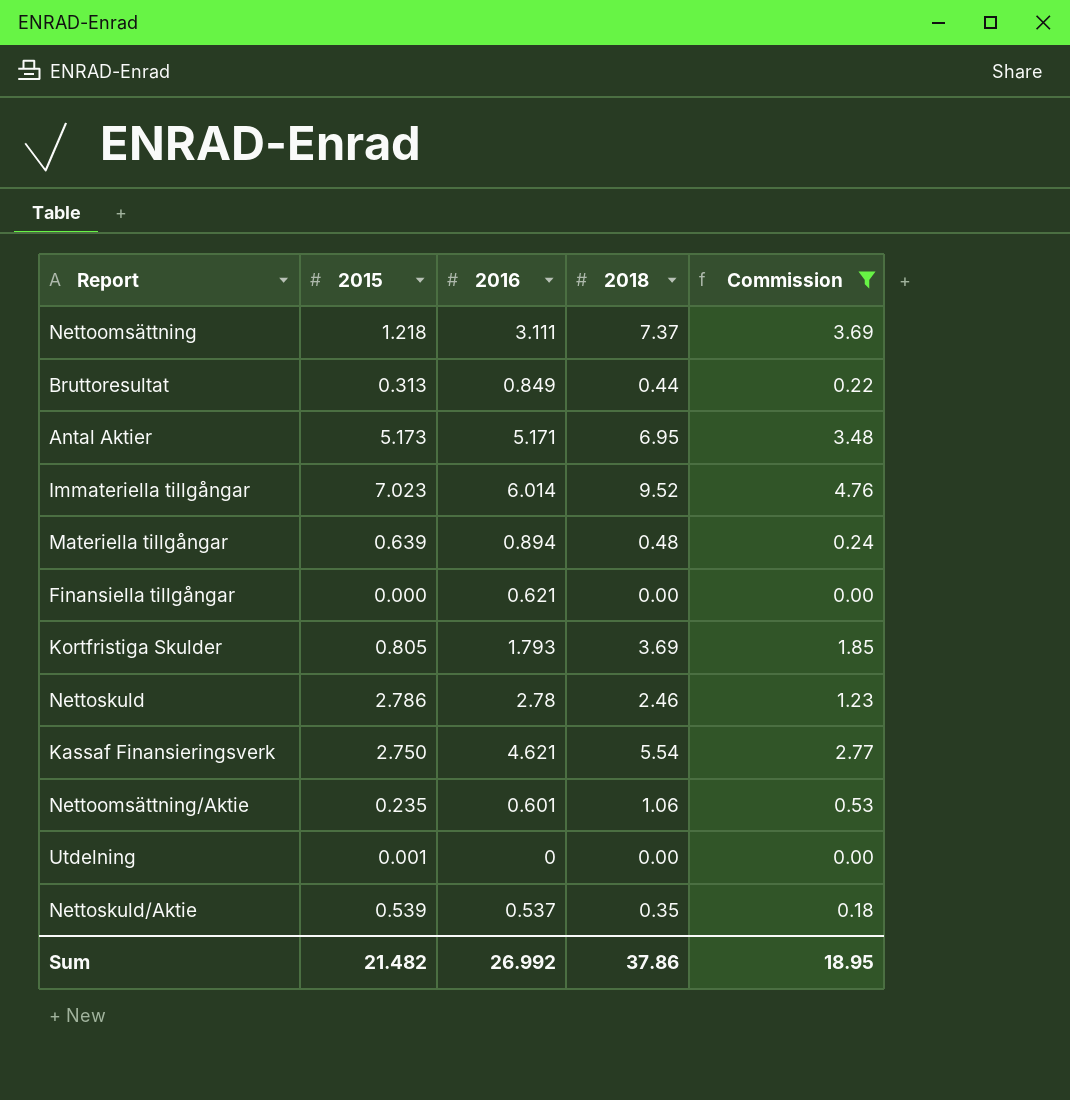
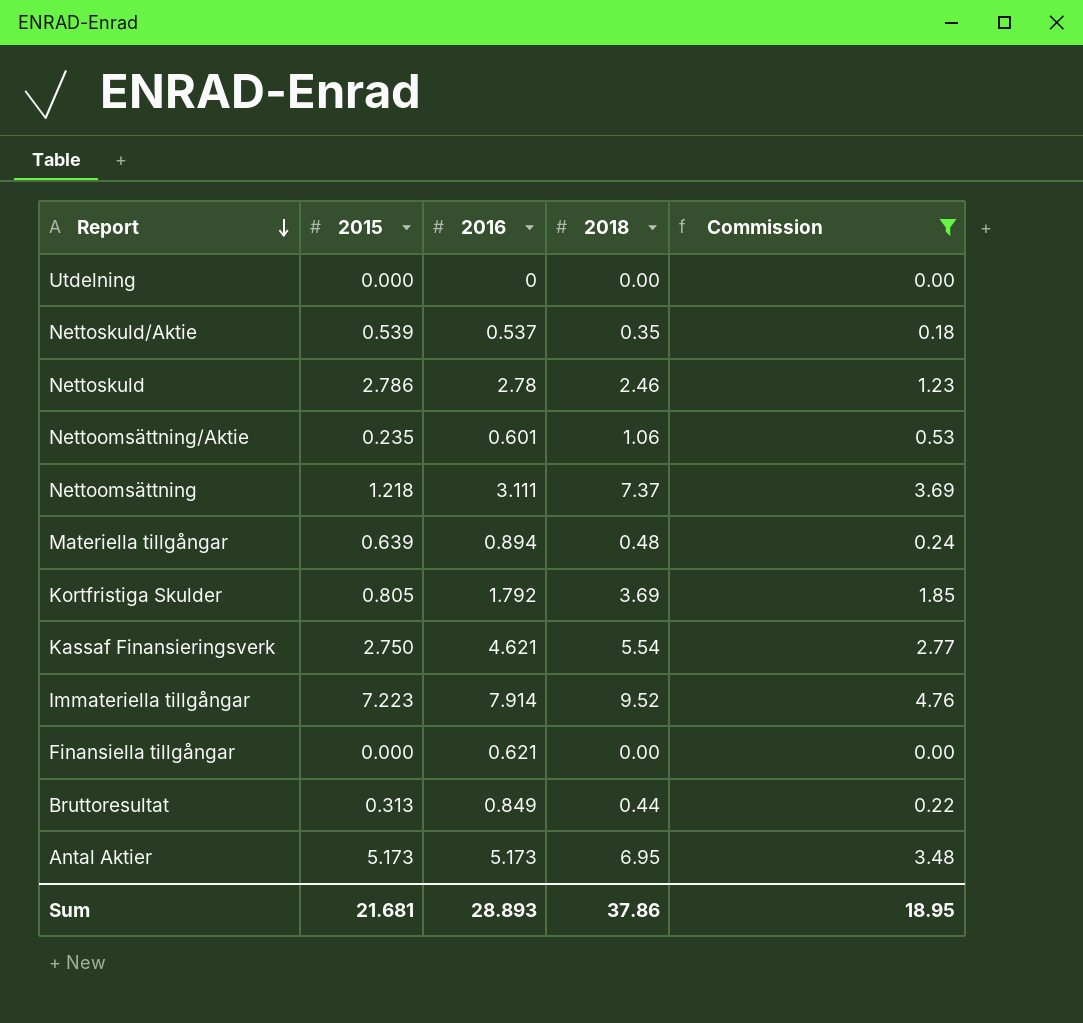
row order: none -> Report descending
Utdelning | 2015: 0.001 -> 0.000
Kortfristiga Skulder | 2016: 1.793 -> 1.792
Immateriella tillgångar | 2015: 7.023 -> 7.223
Immateriella tillgångar | 2016: 6.014 -> 7.914
Antal Aktier | 2016: 5.171 -> 5.173
Sum | 2015: 21.482 -> 21.681
Sum | 2016: 26.992 -> 28.893

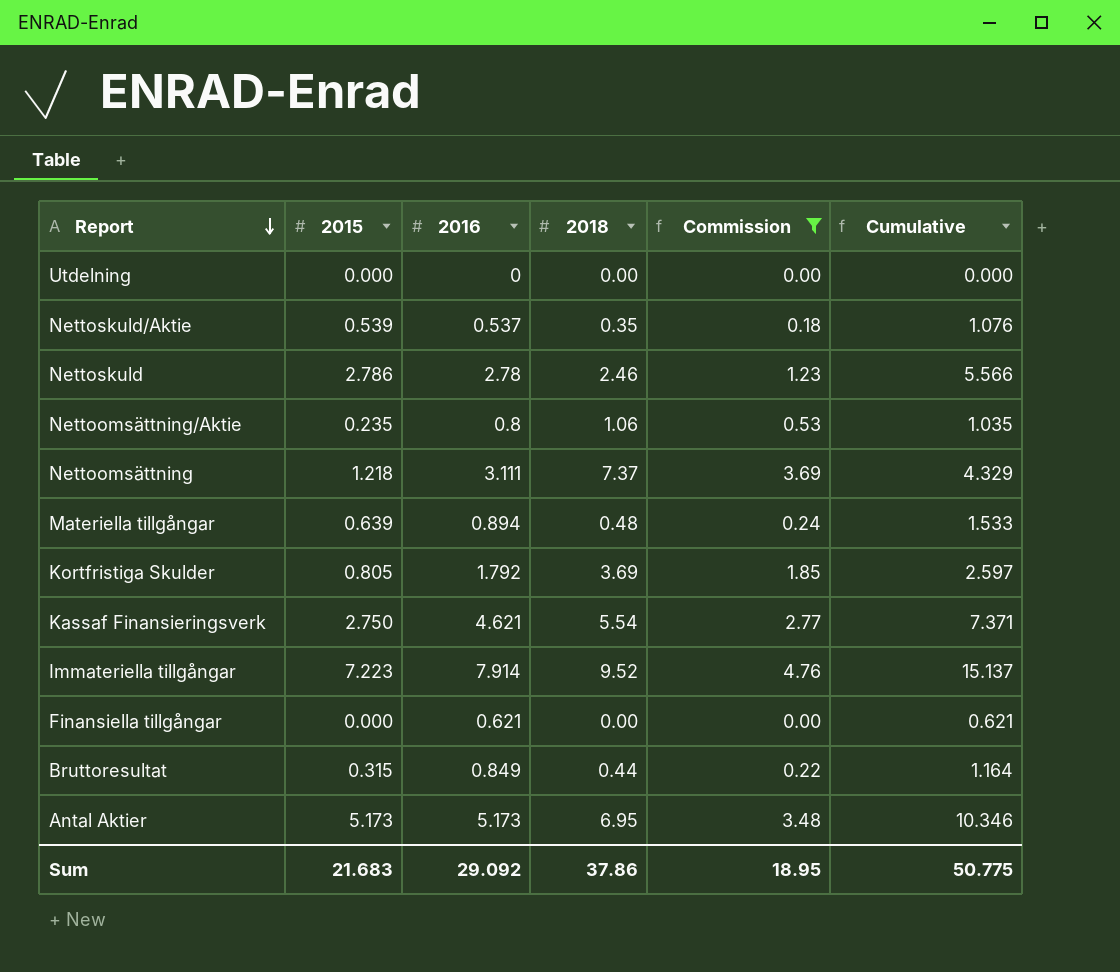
column Cumulative | formula: none -> [2015] + [2016]
Nettoomsättning/Aktie | 2016: 0.601 -> 0.8
Bruttoresultat | 2015: 0.313 -> 0.315
Sum | 2015: 21.681 -> 21.683
Sum | 2016: 28.893 -> 29.092

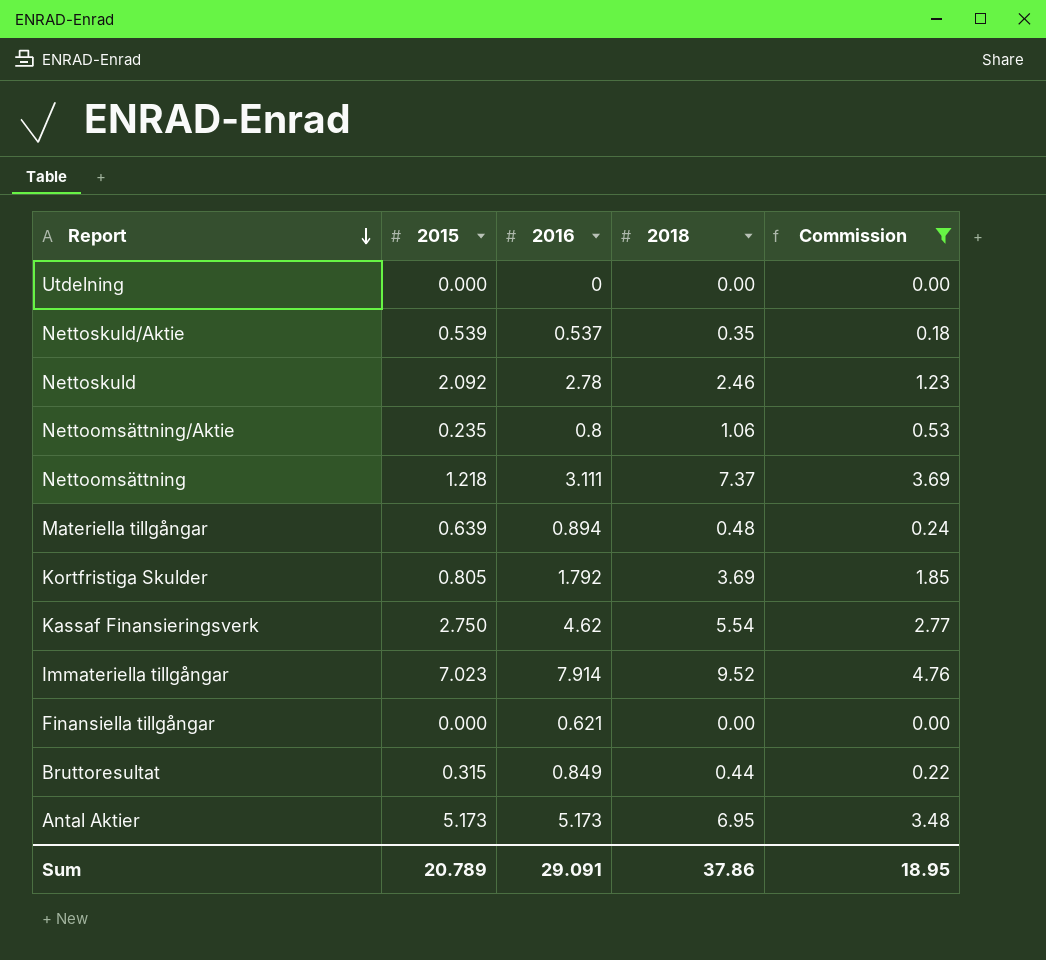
column Cumulative | formula: [2015] + [2016] -> none
Nettoskuld | 2015: 2.786 -> 2.092
Kassaf Finansieringsverk | 2016: 4.621 -> 4.62
Immateriella tillgångar | 2015: 7.223 -> 7.023
Sum | 2015: 21.683 -> 20.789
Sum | 2016: 29.092 -> 29.091

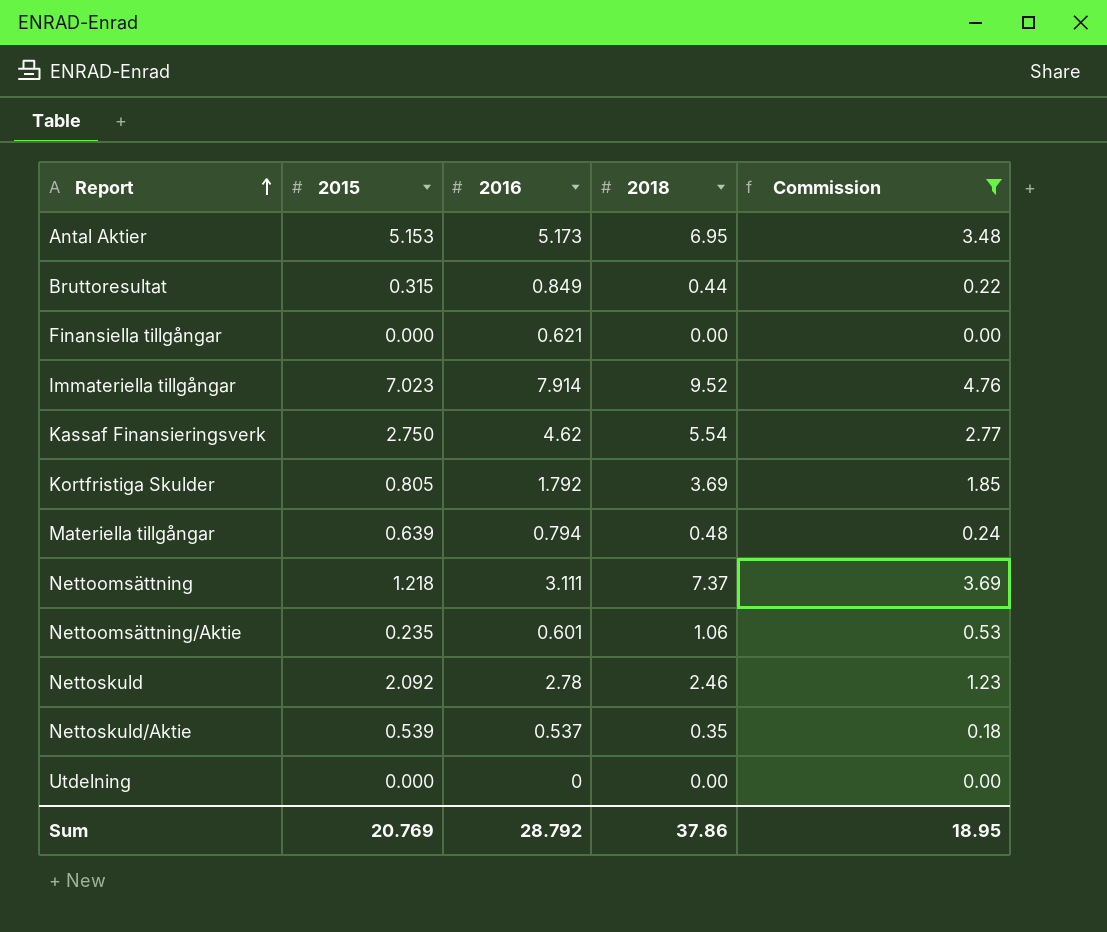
row order: Report descending -> Report ascending
Antal Aktier | 2015: 5.173 -> 5.153
Materiella tillgångar | 2016: 0.894 -> 0.794
Nettoomsättning/Aktie | 2016: 0.8 -> 0.601
Sum | 2015: 20.789 -> 20.769
Sum | 2016: 29.091 -> 28.792

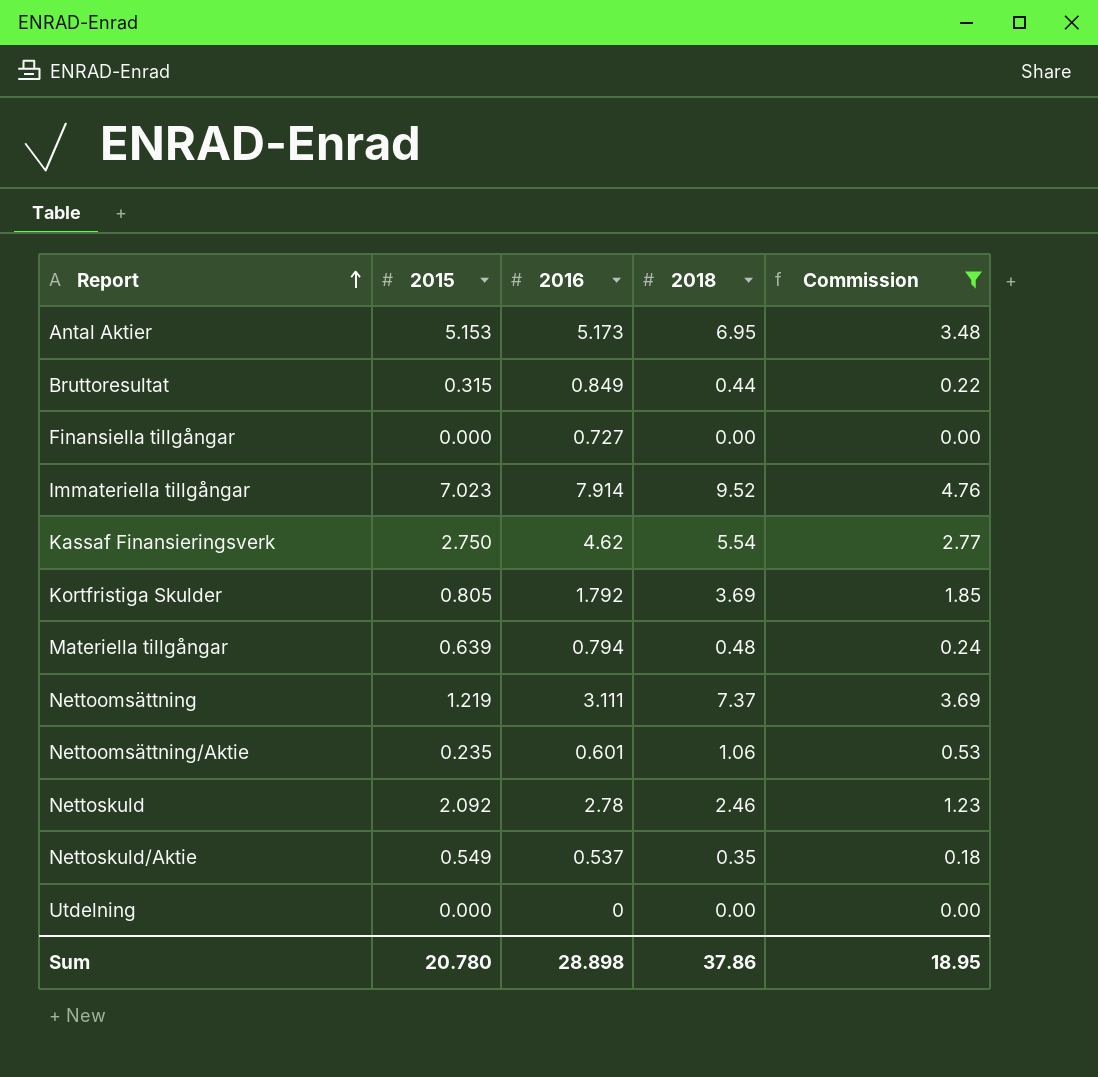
Finansiella tillgångar | 2016: 0.621 -> 0.727
Nettoomsättning | 2015: 1.218 -> 1.219
Nettoskuld/Aktie | 2015: 0.539 -> 0.549
Sum | 2015: 20.769 -> 20.780
Sum | 2016: 28.792 -> 28.898

